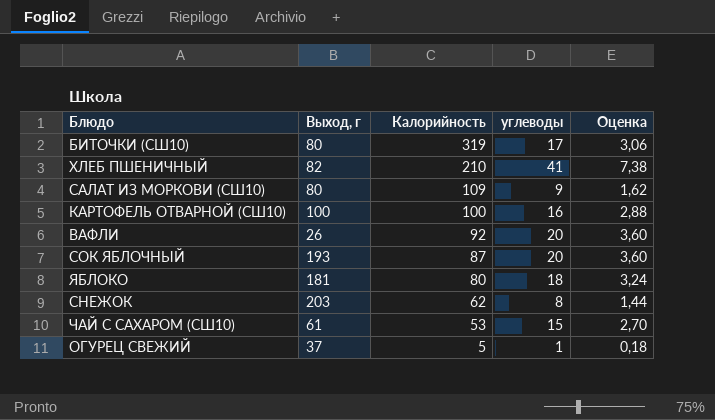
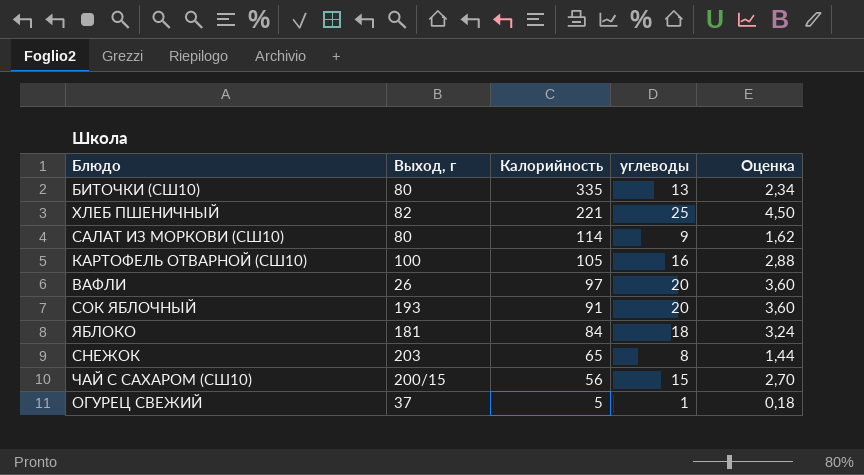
БИТОЧКИ (СШ10) | Калорийность: 319 -> 335
БИТОЧКИ (СШ10) | углеводы: 17 -> 13
БИТОЧКИ (СШ10) | Оценка: 3,06 -> 2,34
ХЛЕБ ПШЕНИЧНЫЙ | Калорийность: 210 -> 221
ХЛЕБ ПШЕНИЧНЫЙ | углеводы: 41 -> 25
ХЛЕБ ПШЕНИЧНЫЙ | Оценка: 7,38 -> 4,50
САЛАТ ИЗ МОРКОВИ (СШ10) | Калорийность: 109 -> 114
КАРТОФЕЛЬ ОТВАРНОЙ (СШ10) | Калорийность: 100 -> 105
ВАФЛИ | Калорийность: 92 -> 97
СОК ЯБЛОЧНЫЙ | Калорийность: 87 -> 91
ЯБЛОКО | Калорийность: 80 -> 84
СНЕЖОК | Калорийность: 62 -> 65
ЧАЙ С САХАРОМ (СШ10) | Выход, г: 61 -> 200/15
ЧАЙ С САХАРОМ (СШ10) | Калорийность: 53 -> 56

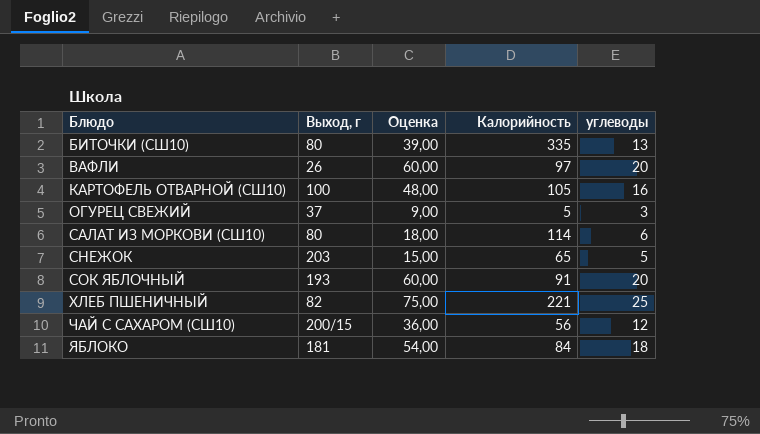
row order: Калорийность descending -> Блюдо ascending
column Оценка | formula: [углеводы] * 0,18 -> [углеводы] * 3
column Оценка | position: 5 -> 3
ОГУРЕЦ СВЕЖИЙ | углеводы: 1 -> 3
САЛАТ ИЗ МОРКОВИ (СШ10) | углеводы: 9 -> 6
СНЕЖОК | углеводы: 8 -> 5
ЧАЙ С САХАРОМ (СШ10) | углеводы: 15 -> 12

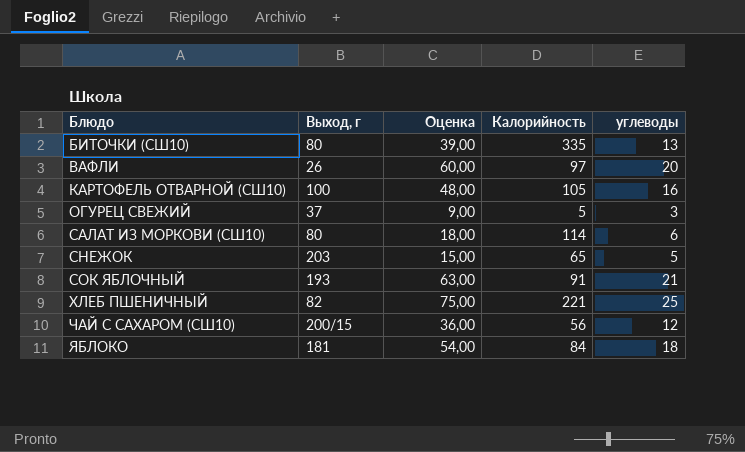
СОК ЯБЛОЧНЫЙ | Оценка: 60,00 -> 63,00
СОК ЯБЛОЧНЫЙ | углеводы: 20 -> 21

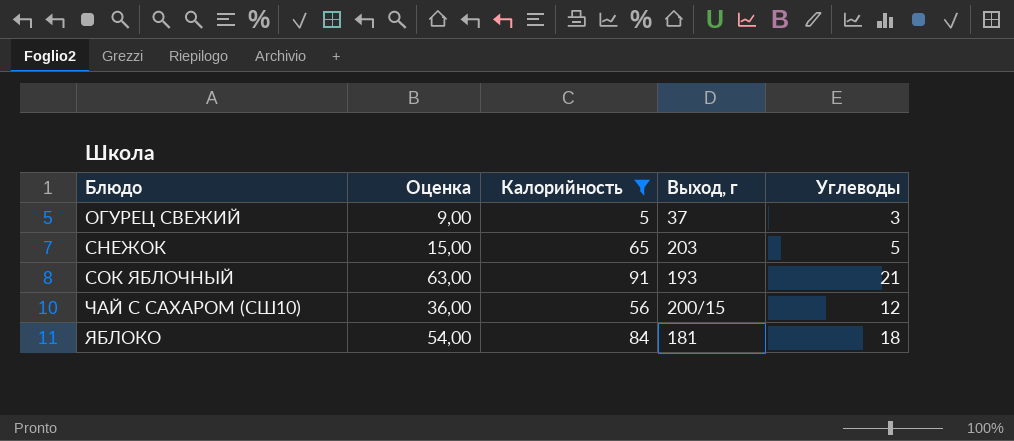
filter: none -> Калорийность <= 91
column Выход, г | position: 2 -> 4
column name: углеводы -> Углеводы

